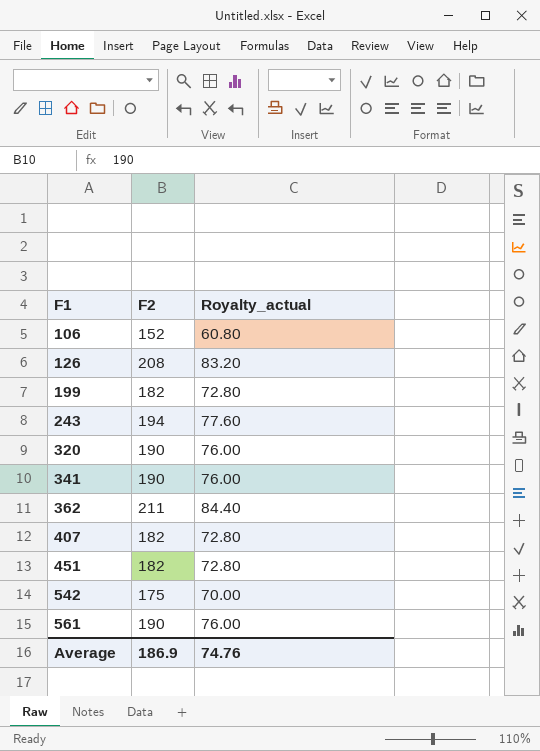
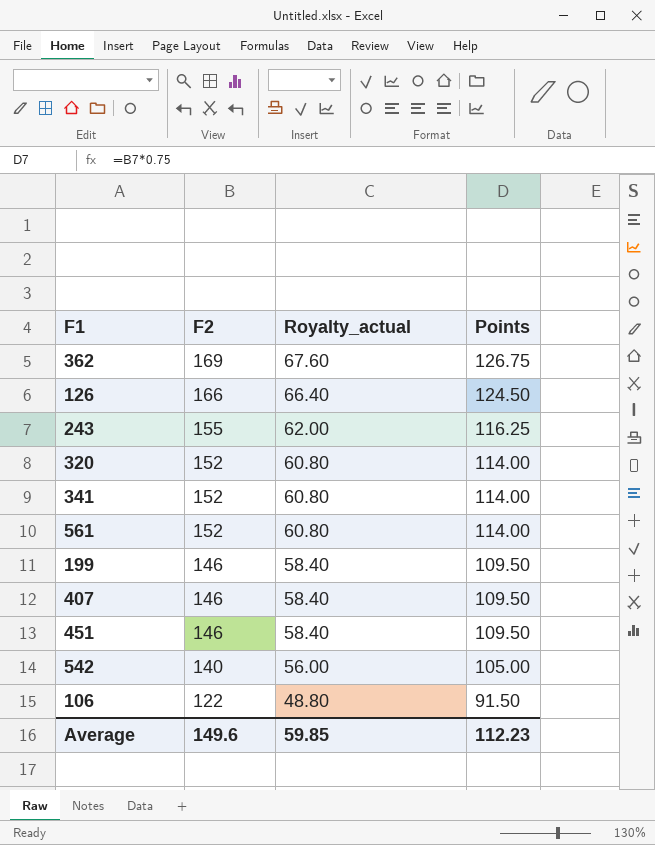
row order: F1 ascending -> F2 descending
column Points | formula: none -> [F2] * 0.75
362 | F2: 211 -> 169
362 | Royalty_actual: 84.40 -> 67.60
126 | F2: 208 -> 166
126 | Royalty_actual: 83.20 -> 66.40
243 | F2: 194 -> 155
243 | Royalty_actual: 77.60 -> 62.00
320 | F2: 190 -> 152
320 | Royalty_actual: 76.00 -> 60.80
341 | F2: 190 -> 152
341 | Royalty_actual: 76.00 -> 60.80
561 | F2: 190 -> 152
561 | Royalty_actual: 76.00 -> 60.80
199 | F2: 182 -> 146
199 | Royalty_actual: 72.80 -> 58.40
407 | F2: 182 -> 146
407 | Royalty_actual: 72.80 -> 58.40
451 | F2: 182 -> 146
451 | Royalty_actual: 72.80 -> 58.40
542 | F2: 175 -> 140
542 | Royalty_actual: 70.00 -> 56.00
106 | F2: 152 -> 122
106 | Royalty_actual: 60.80 -> 48.80
Average | F2: 186.9 -> 149.6
Average | Royalty_actual: 74.76 -> 59.85

